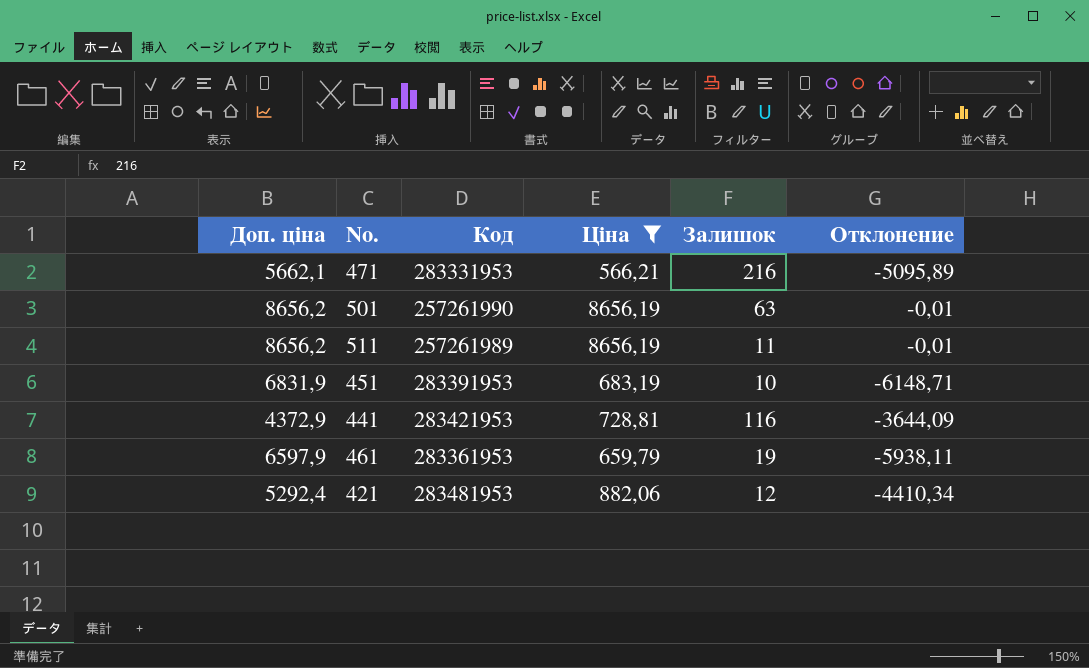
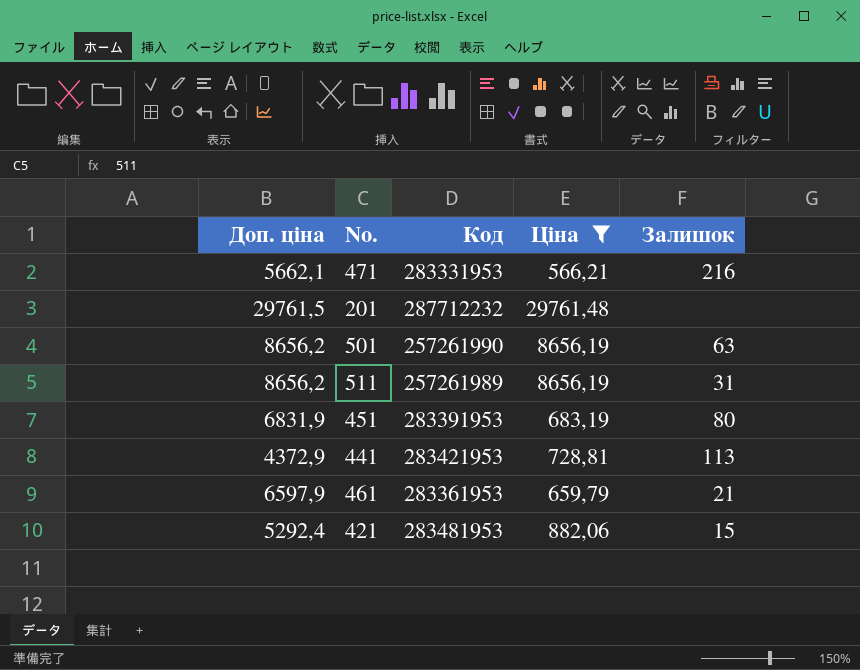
column Отклонение | formula: [Ціна] - [Доп. ціна] -> none
row 201: none -> 29761,5 | 287712232 | 29761,48 | none
511 | Залишок: 11 -> 31
451 | Залишок: 10 -> 80
441 | Залишок: 116 -> 113
461 | Залишок: 19 -> 21
421 | Залишок: 12 -> 15

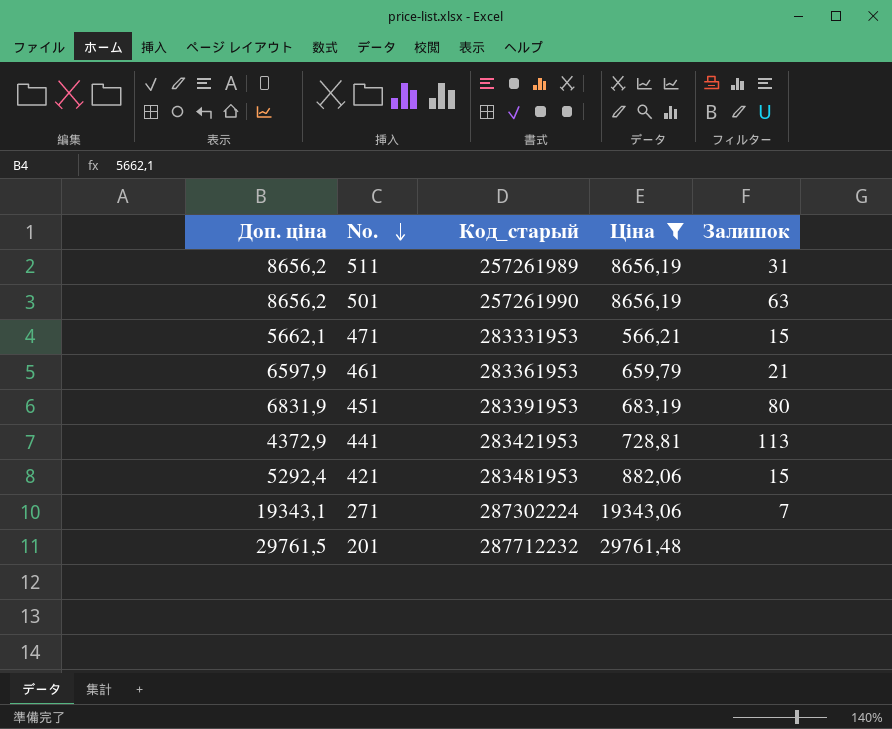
row order: none -> No. descending
column name: Код -> Код_старый
471 | Залишок: 216 -> 15
row 271: none -> 19343,1 | 287302224 | 19343,06 | 7

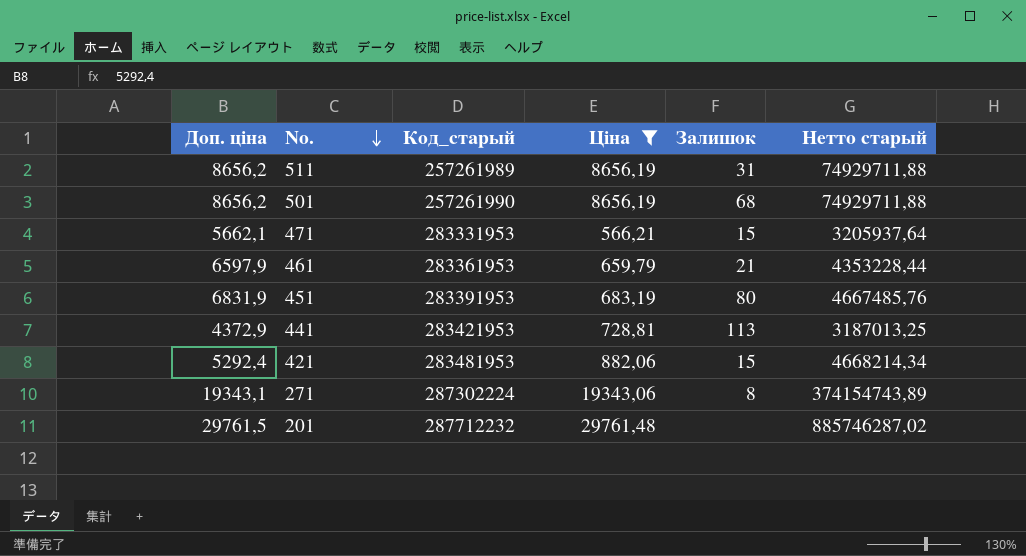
column Нетто старый | formula: none -> [Доп. ціна] * [Ціна]
501 | Залишок: 63 -> 68
271 | Залишок: 7 -> 8

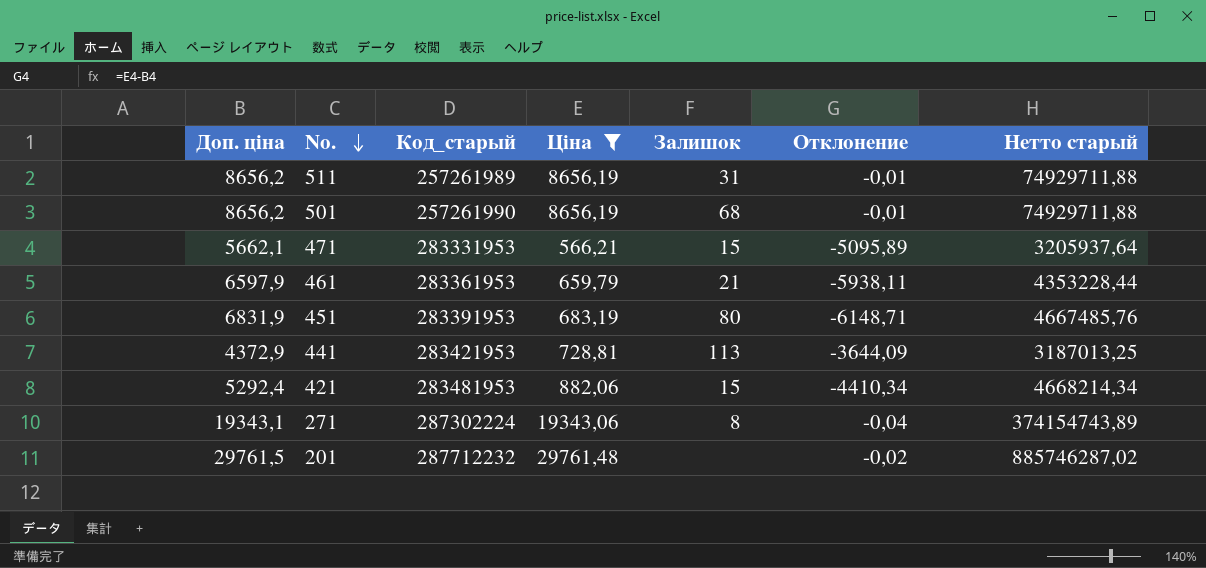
column Отклонение | formula: none -> [Ціна] - [Доп. ціна]

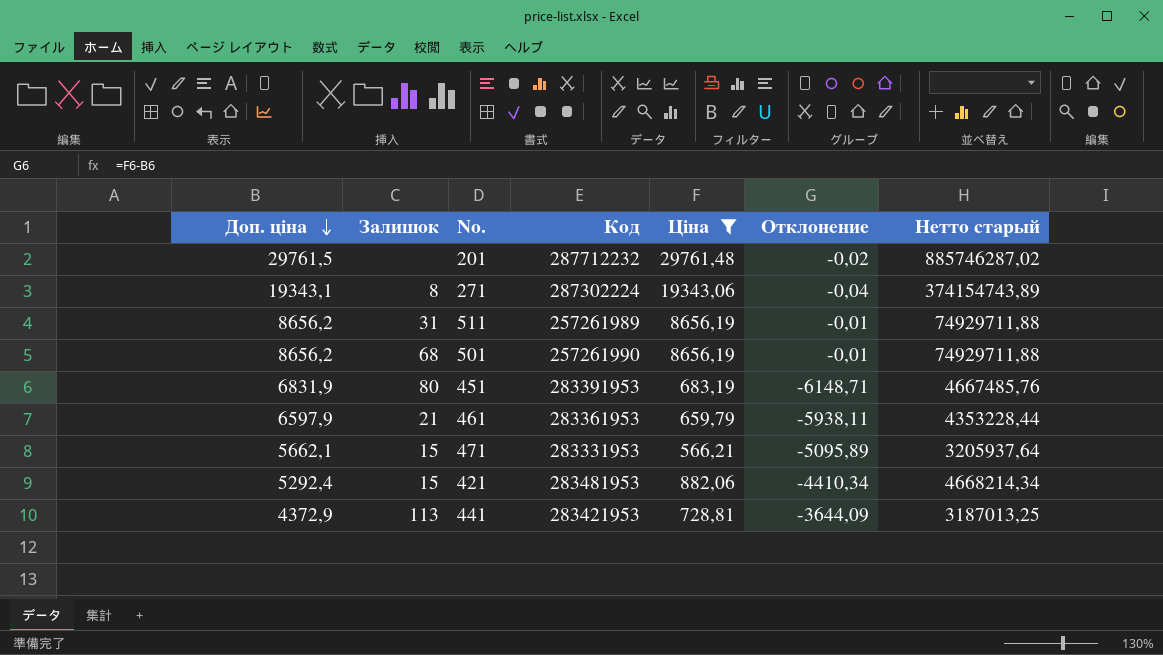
row order: No. descending -> Доп. ціна descending
column Залишок | position: 5 -> 2
column name: Код_старый -> Код

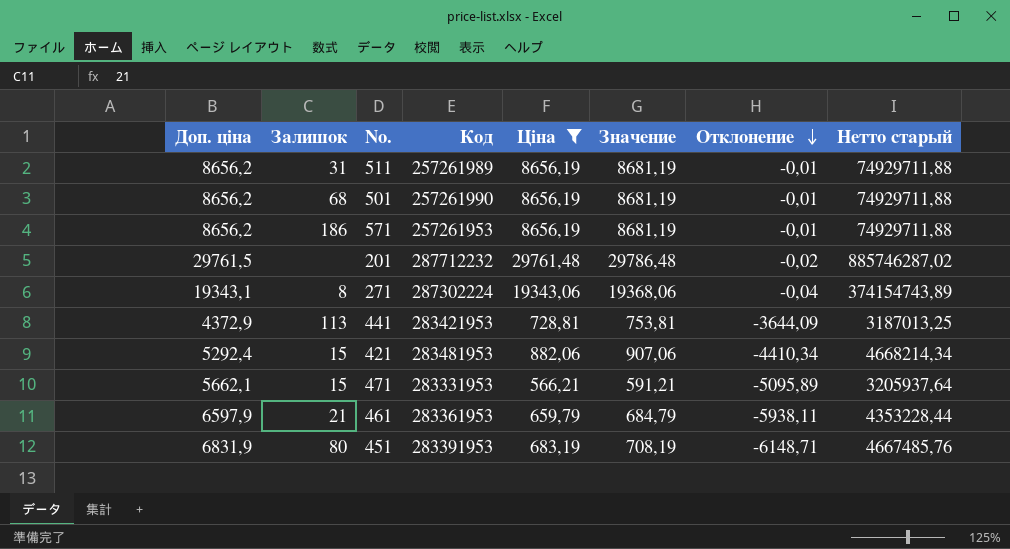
row order: Доп. ціна descending -> Отклонение descending
column Значение | formula: none -> [Ціна] + 25
row 571: none -> 8656,2 | 186 | 257261953 | 8656,19 | 8681,19 | -0,01 | 74929711,88

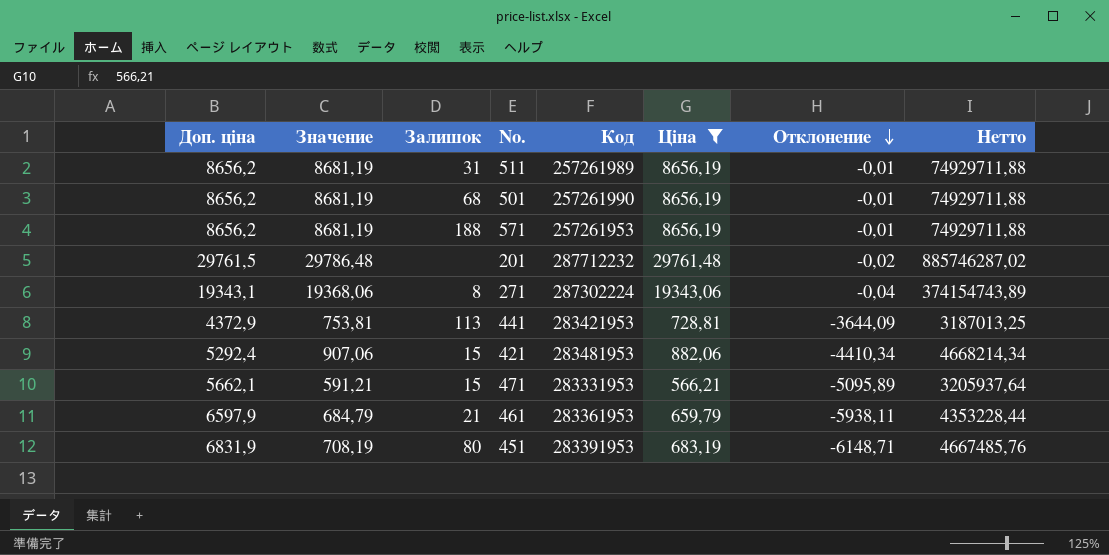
column Значение | position: 6 -> 2
column name: Нетто старый -> Нетто
571 | Залишок: 186 -> 188

